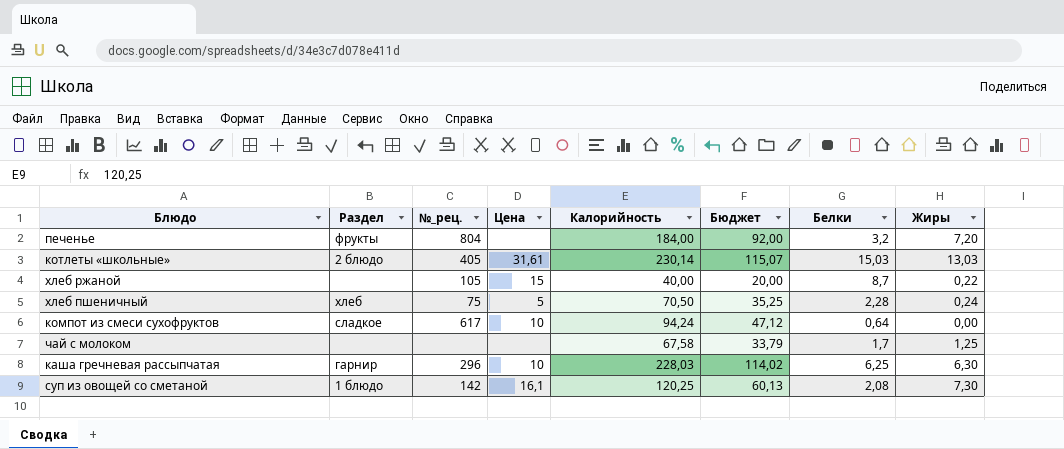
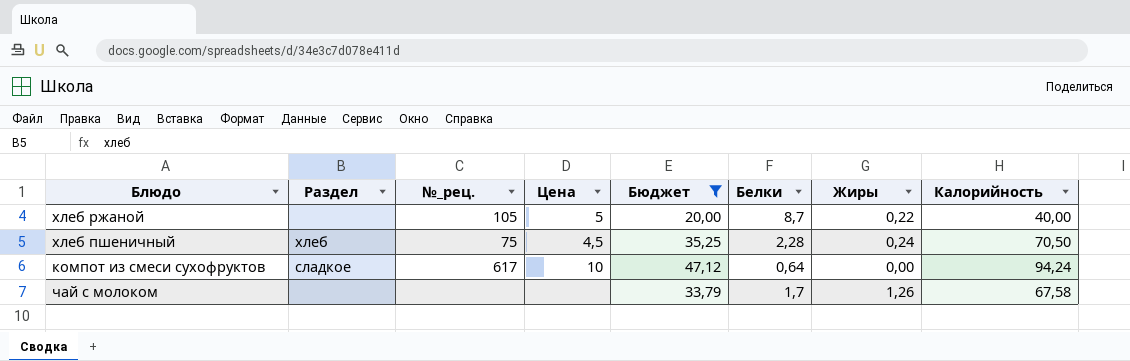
filter: none -> Бюджет <= 47,12
column Калорийность | position: 5 -> 8
хлеб ржаной | Цена: 15 -> 5
хлеб пшеничный | Цена: 5 -> 4,5
чай с молоком | Жиры: 1,25 -> 1,26

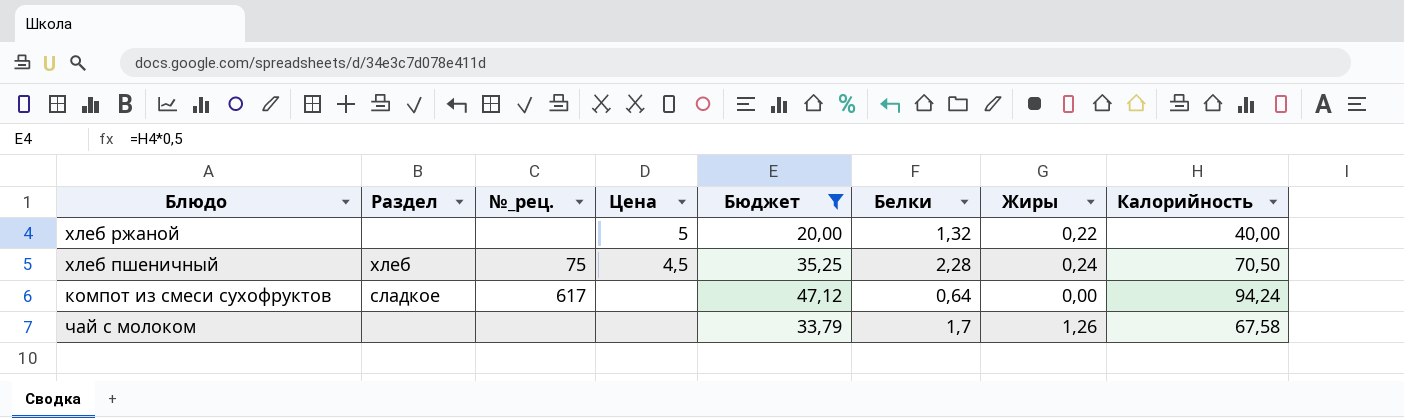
хлеб ржаной | №_рец.: 105 -> none
хлеб ржаной | Белки: 8,7 -> 1,32
компот из смеси сухофруктов | Цена: 10 -> none

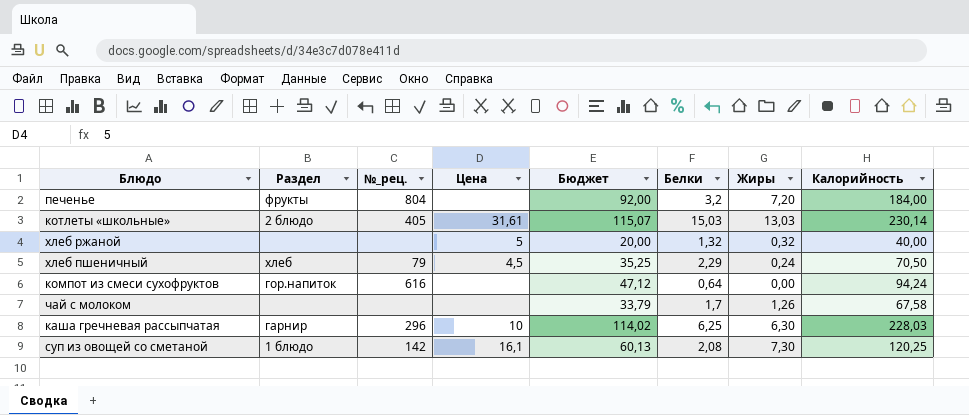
filter: Бюджет <= 47,12 -> none
хлеб ржаной | Жиры: 0,22 -> 0,32
хлеб пшеничный | №_рец.: 75 -> 79
хлеб пшеничный | Белки: 2,28 -> 2,29
компот из смеси сухофруктов | Раздел: сладкое -> гор.напиток
компот из смеси сухофруктов | №_рец.: 617 -> 616

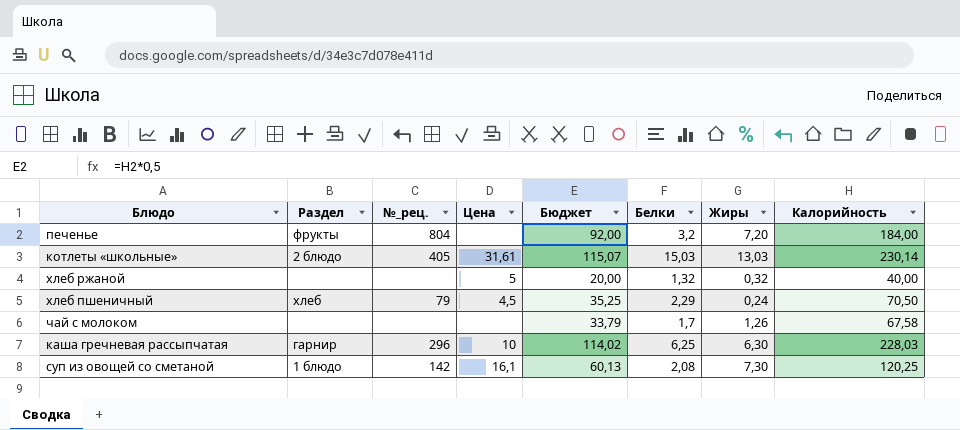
row компот из смеси сухофруктов: гор.напиток | 616 | none | 47,12 | 0,64 | 0,00 | 94,24 -> none

